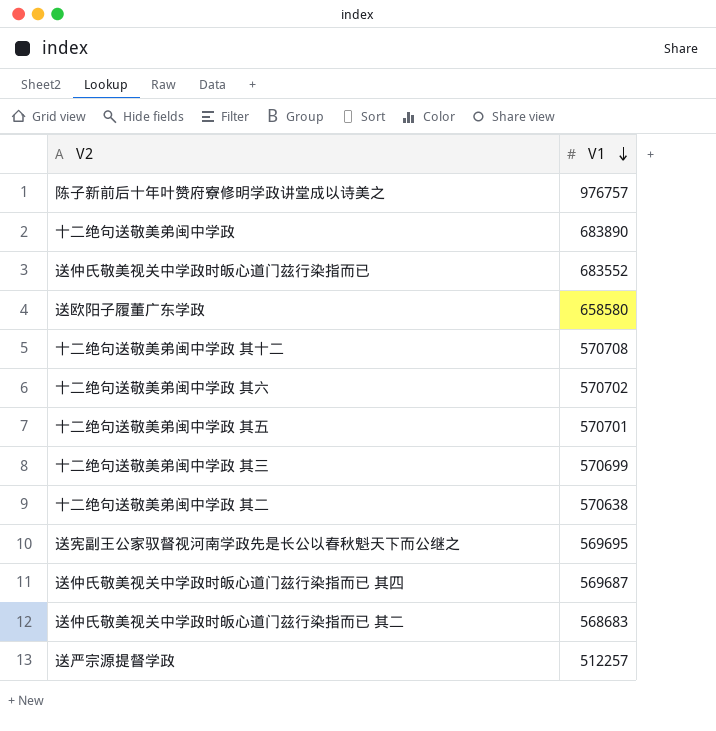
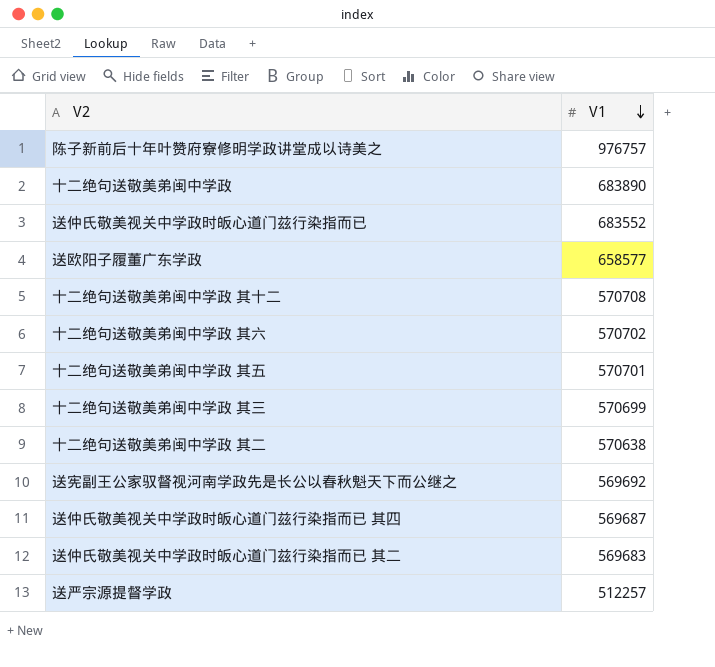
送欧阳子履董广东学政 | V1: 658580 -> 658577
送宪副王公家驭督视河南学政先是长公以春秋魁天下而公继之 | V1: 569695 -> 569692
送仲氏敬美视关中学政时皈心道门兹行染指而已 其二 | V1: 568683 -> 569683

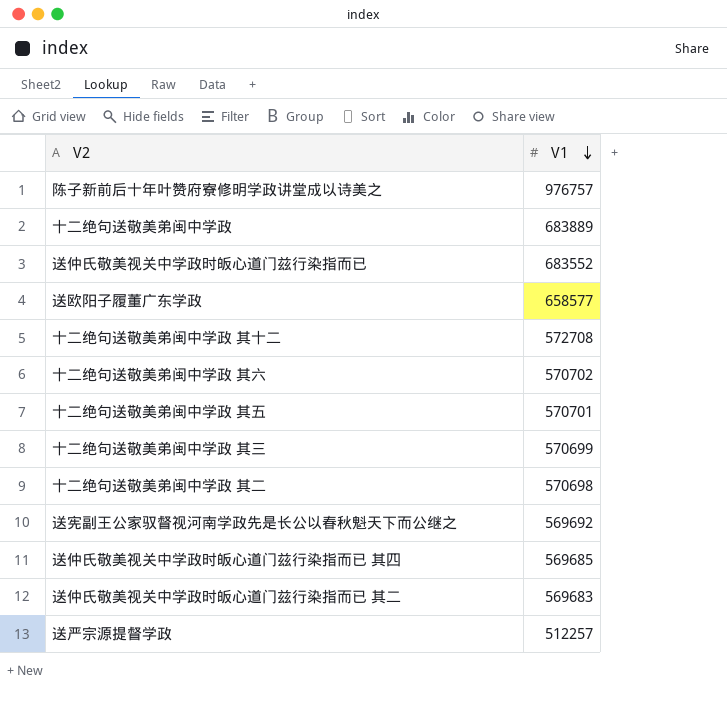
十二绝句送敬美弟闽中学政 | V1: 683890 -> 683889
十二绝句送敬美弟闽中学政 其十二 | V1: 570708 -> 572708
十二绝句送敬美弟闽中学政 其二 | V1: 570638 -> 570698
送仲氏敬美视关中学政时皈心道门兹行染指而已 其四 | V1: 569687 -> 569685

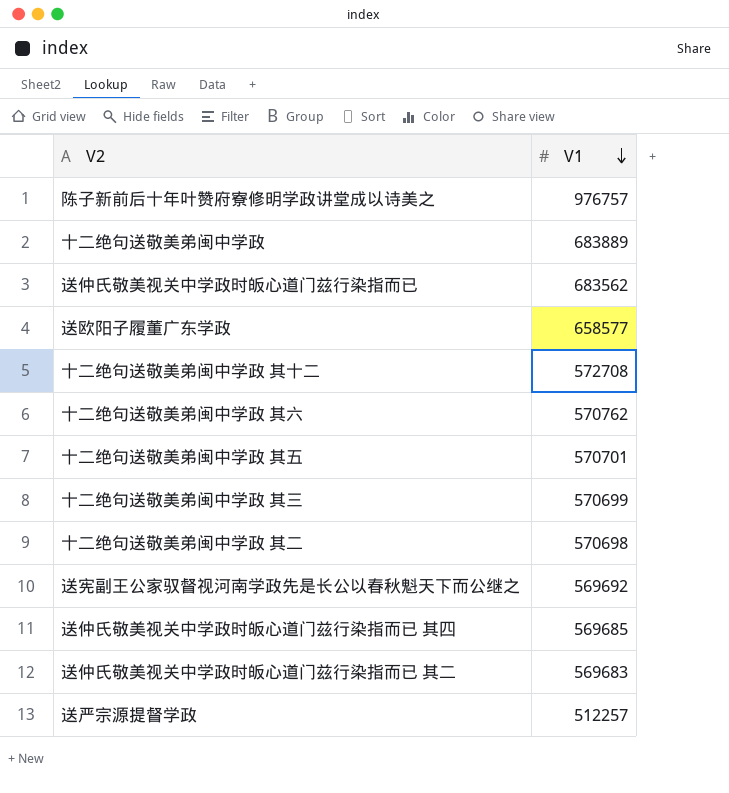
送仲氏敬美视关中学政时皈心道门兹行染指而已 | V1: 683552 -> 683562
十二绝句送敬美弟闽中学政 其六 | V1: 570702 -> 570762

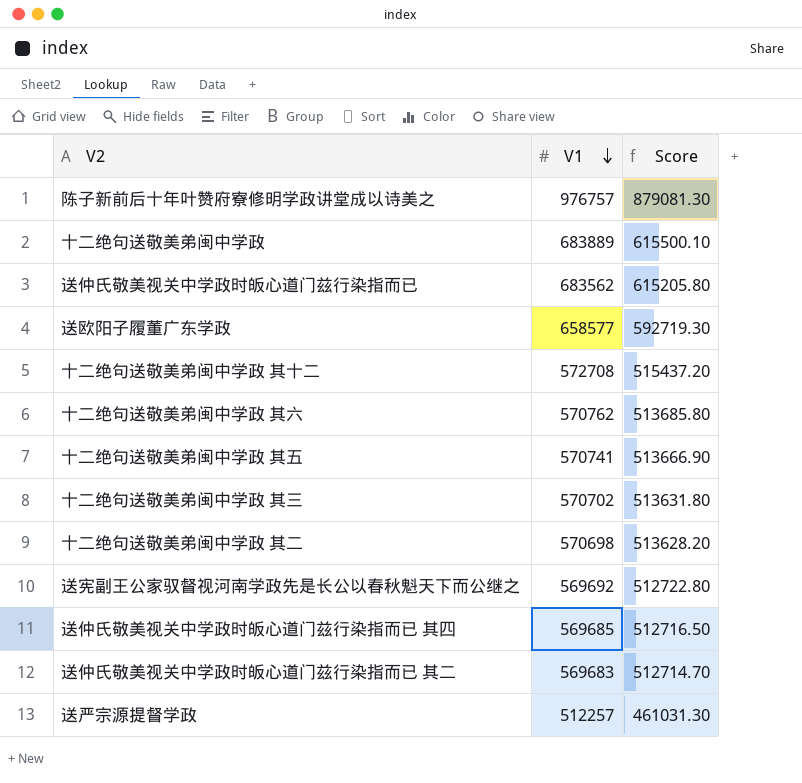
column Score | formula: none -> [V1] * 0.9
十二绝句送敬美弟闽中学政 其五 | V1: 570701 -> 570741
十二绝句送敬美弟闽中学政 其三 | V1: 570699 -> 570702

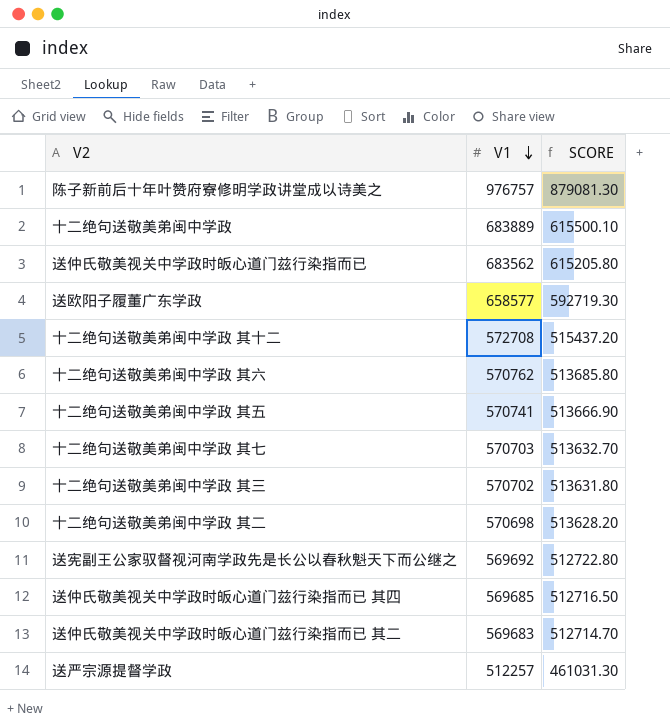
column name: Score -> SCORE
row 十二绝句送敬美弟闽中学政 其七: none -> 570703 | 513632.70

